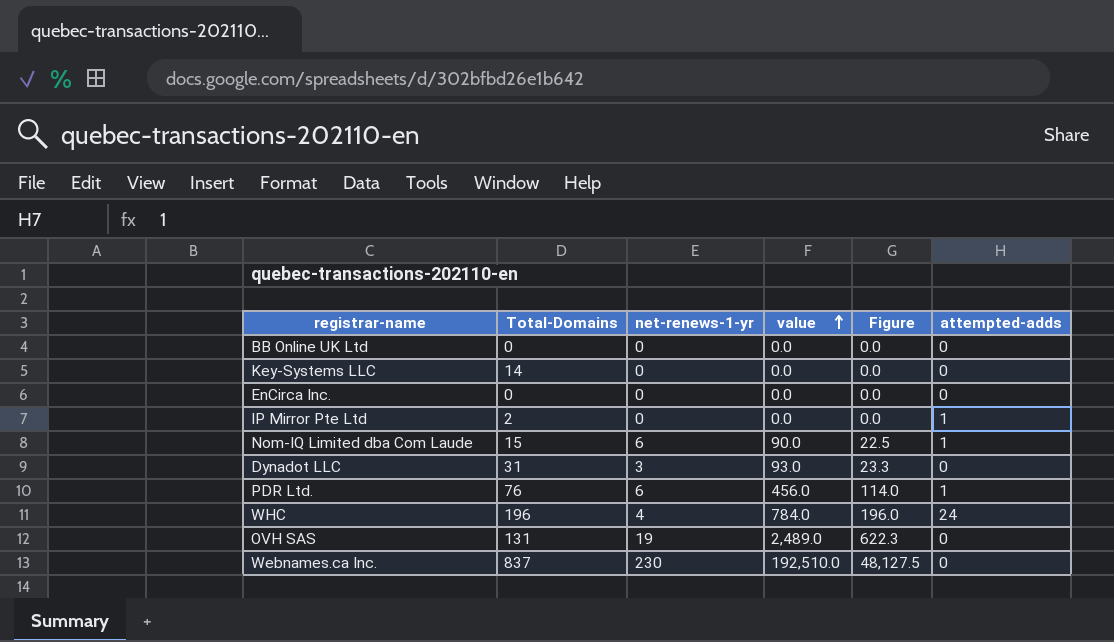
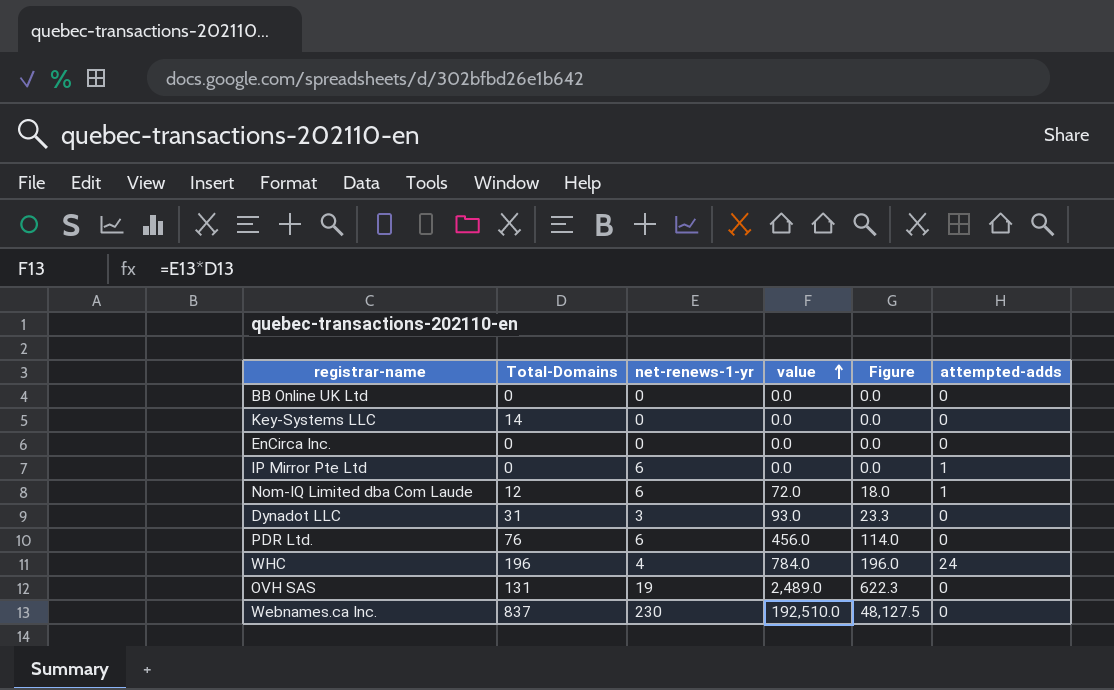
IP Mirror Pte Ltd | Total-Domains: 2 -> 0
IP Mirror Pte Ltd | net-renews-1-yr: 0 -> 6
Nom-IQ Limited dba Com Laude | Total-Domains: 15 -> 12
Nom-IQ Limited dba Com Laude | value: 90.0 -> 72.0
Nom-IQ Limited dba Com Laude | Figure: 22.5 -> 18.0
PDR Ltd. | attempted-adds: 1 -> 0

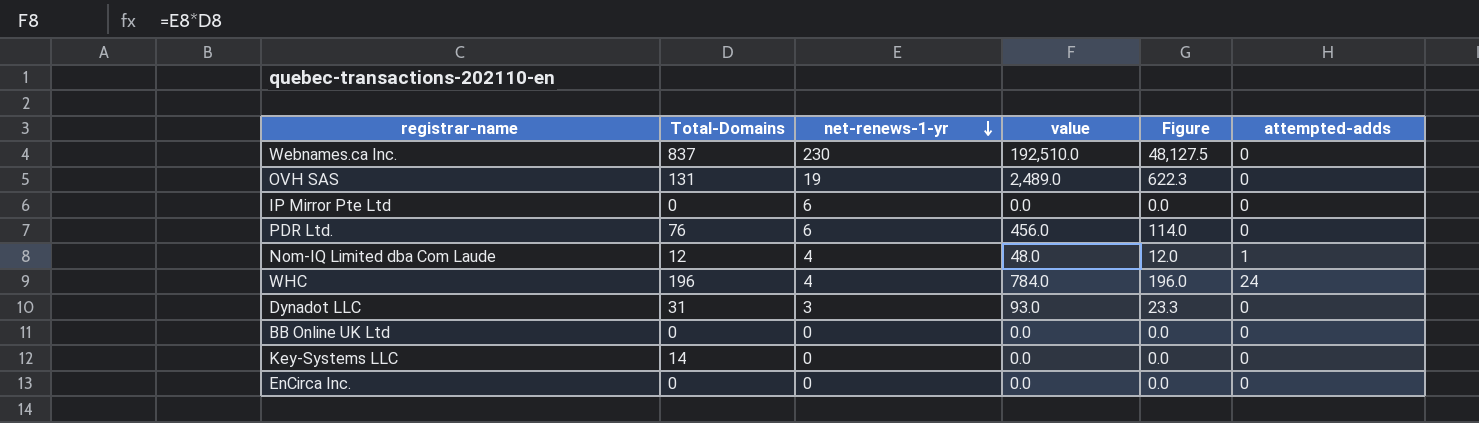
row order: value ascending -> net-renews-1-yr descending
IP Mirror Pte Ltd | attempted-adds: 1 -> 0
Nom-IQ Limited dba Com Laude | net-renews-1-yr: 6 -> 4
Nom-IQ Limited dba Com Laude | value: 72.0 -> 48.0
Nom-IQ Limited dba Com Laude | Figure: 18.0 -> 12.0

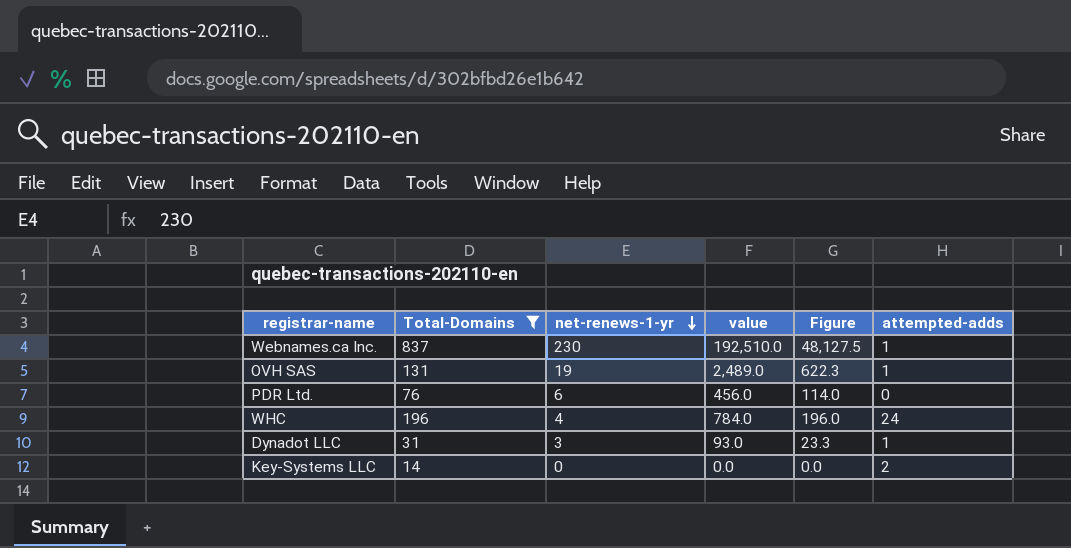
filter: none -> Total-Domains >= 14
Webnames.ca Inc. | attempted-adds: 0 -> 1
OVH SAS | attempted-adds: 0 -> 1
Dynadot LLC | attempted-adds: 0 -> 1
Key-Systems LLC | attempted-adds: 0 -> 2

